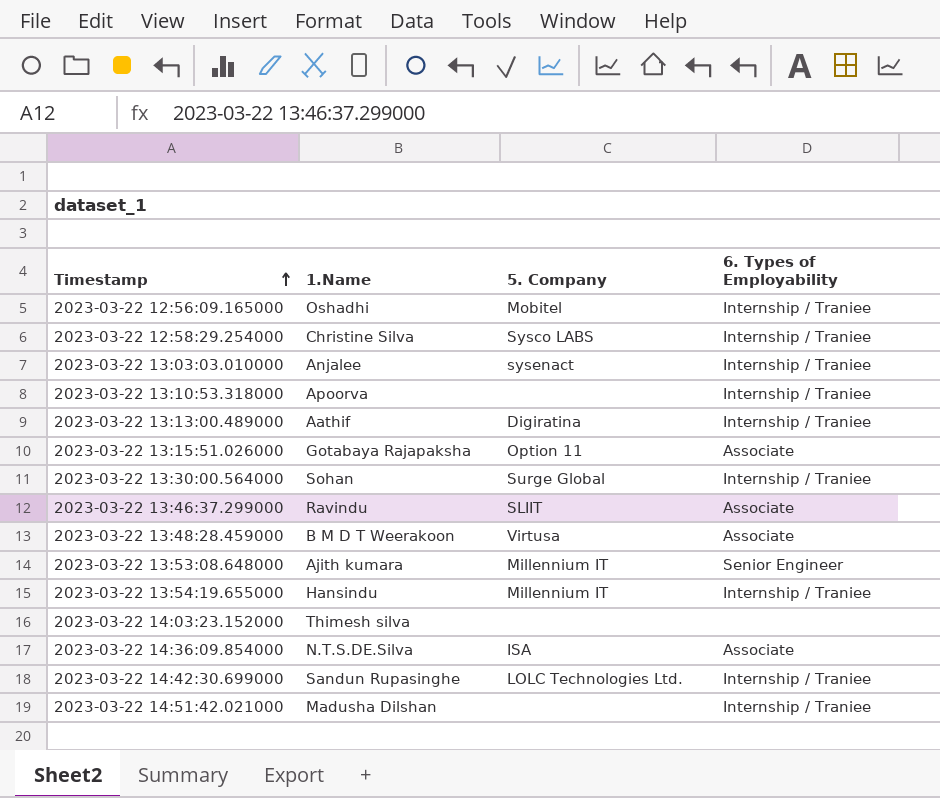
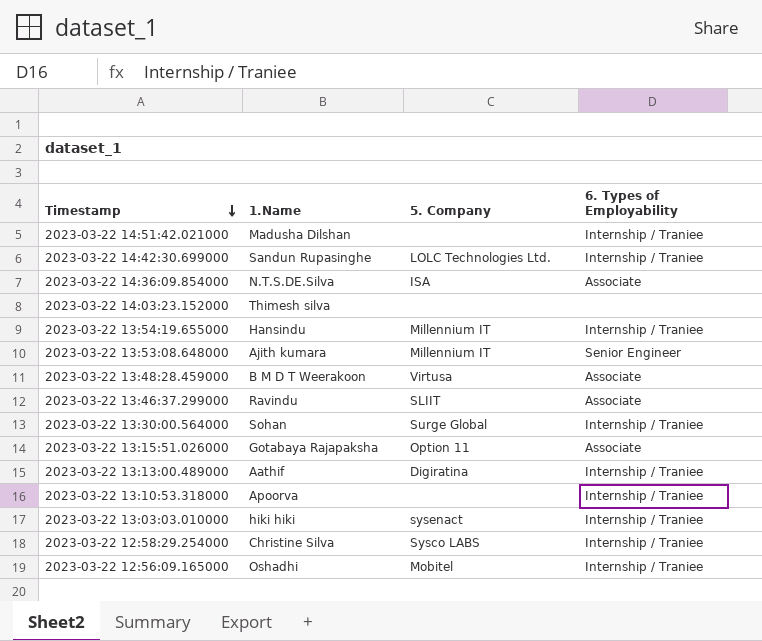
row order: Timestamp ascending -> Timestamp descending
2023-03-22 13:03:03.010000 | 1.Name: Anjalee -> hiki hiki

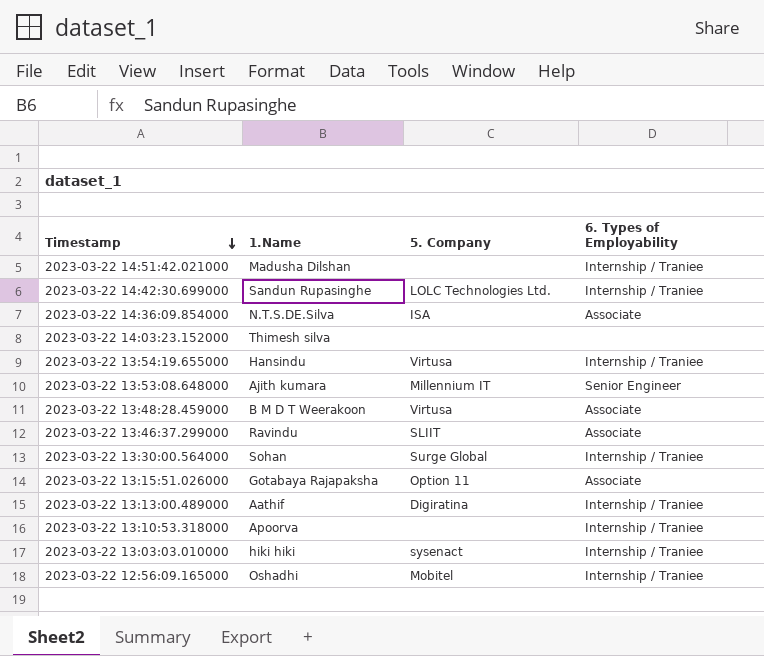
row 2023-03-22 12:58:29.254000: Christine Silva | Sysco LABS | Internship / Traniee -> none
2023-03-22 13:54:19.655000 | 5. Company: Millennium IT -> Virtusa

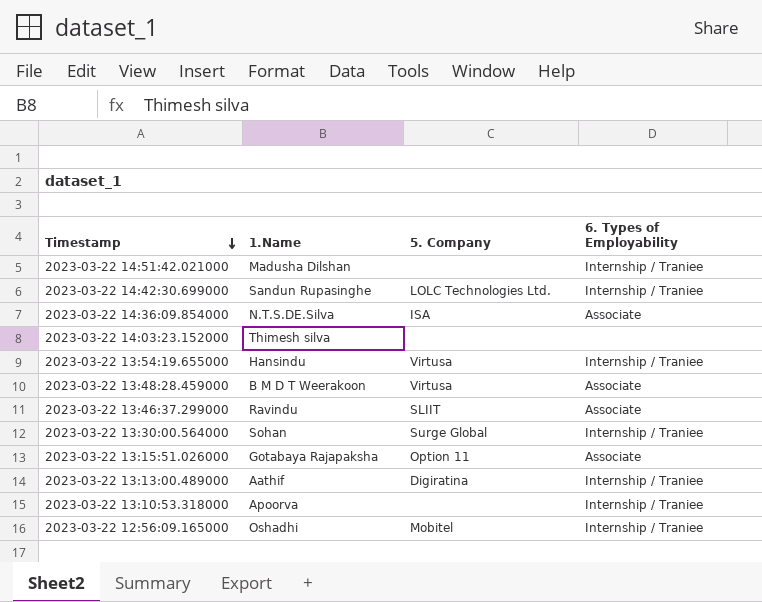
row 2023-03-22 13:53:08.648000: Ajith kumara | Millennium IT | Senior Engineer -> none
row 2023-03-22 13:03:03.010000: hiki hiki | sysenact | Internship / Traniee -> none

